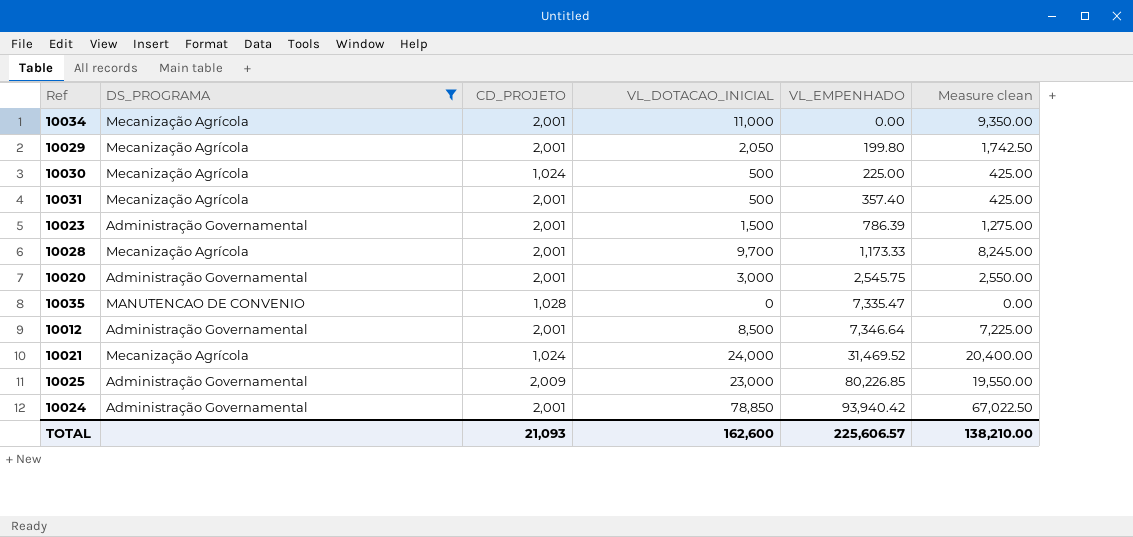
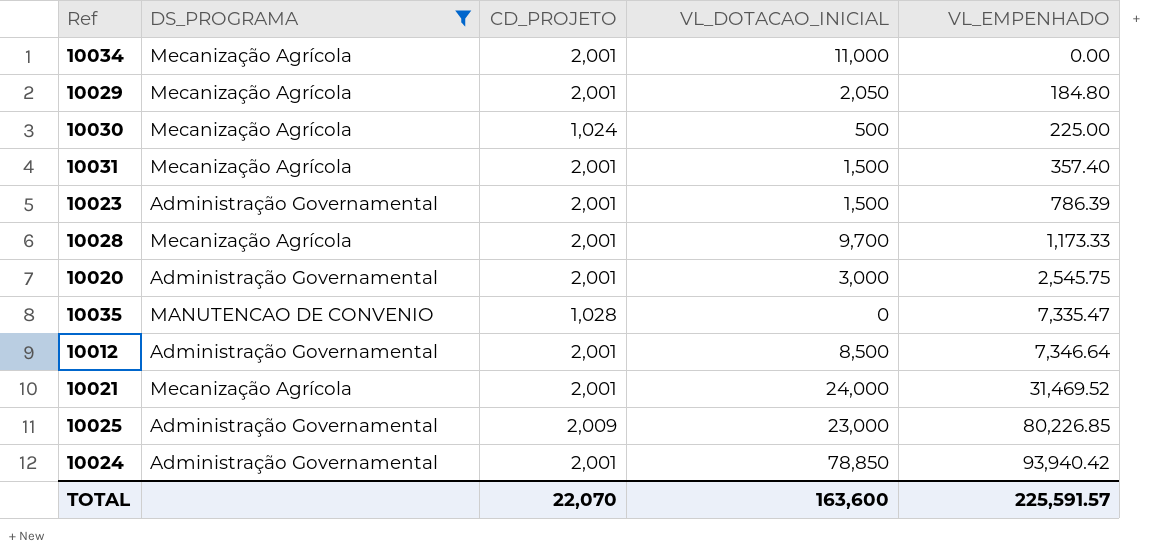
column Measure clean | formula: [VL_DOTACAO_INICIAL] * 0.85 -> none
10029 | VL_EMPENHADO: 199.80 -> 184.80
10031 | VL_DOTACAO_INICIAL: 500 -> 1,500
10021 | CD_PROJETO: 1,024 -> 2,001
TOTAL | CD_PROJETO: 21,093 -> 22,070
TOTAL | VL_DOTACAO_INICIAL: 162,600 -> 163,600
TOTAL | VL_EMPENHADO: 225,606.57 -> 225,591.57

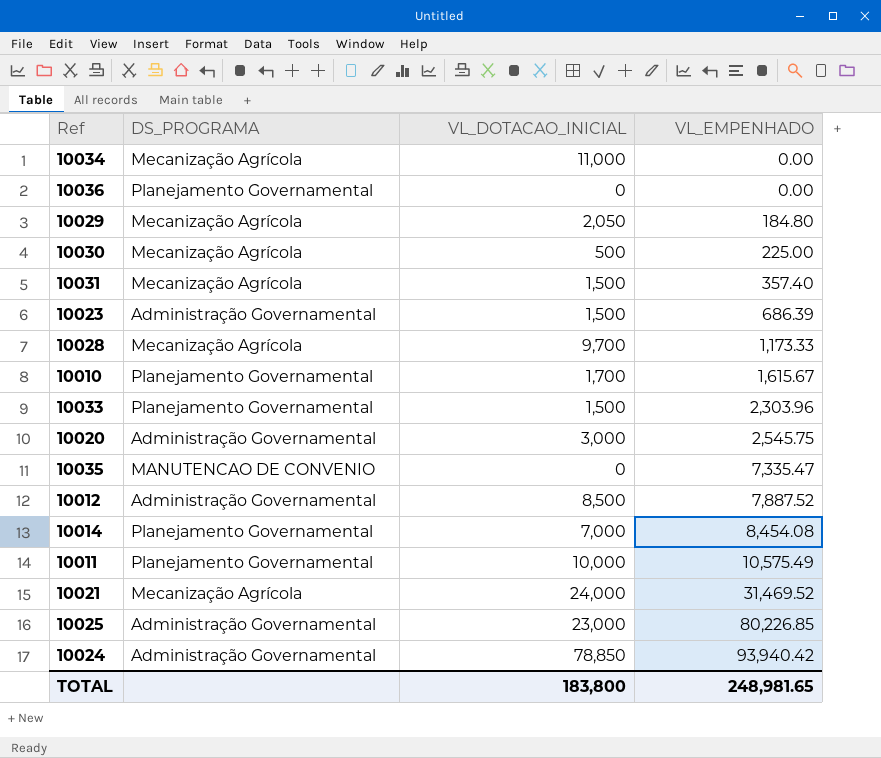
filter: DS_PROGRAMA != Planejamento Governamental -> none
column CD_PROJETO | position: 3 -> none
10023 | VL_EMPENHADO: 786.39 -> 686.39
10012 | VL_EMPENHADO: 7,346.64 -> 7,887.52
TOTAL | VL_DOTACAO_INICIAL: 163,600 -> 183,800
TOTAL | VL_EMPENHADO: 225,591.57 -> 248,981.65

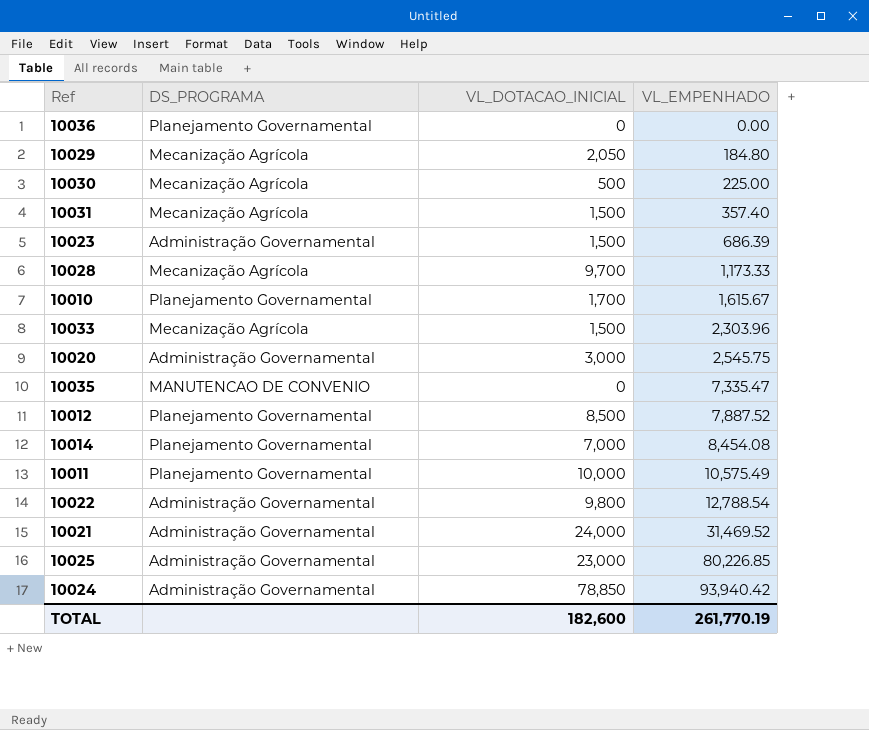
row 10034: Mecanização Agrícola | 11,000 | 0.00 -> none
10033 | DS_PROGRAMA: Planejamento Governamental -> Mecanização Agrícola
10012 | DS_PROGRAMA: Administração Governamental -> Planejamento Governamental
row 10022: none -> Administração Governamental | 9,800 | 12,788.54
10021 | DS_PROGRAMA: Mecanização Agrícola -> Administração Governamental
TOTAL | VL_DOTACAO_INICIAL: 183,800 -> 182,600
TOTAL | VL_EMPENHADO: 248,981.65 -> 261,770.19

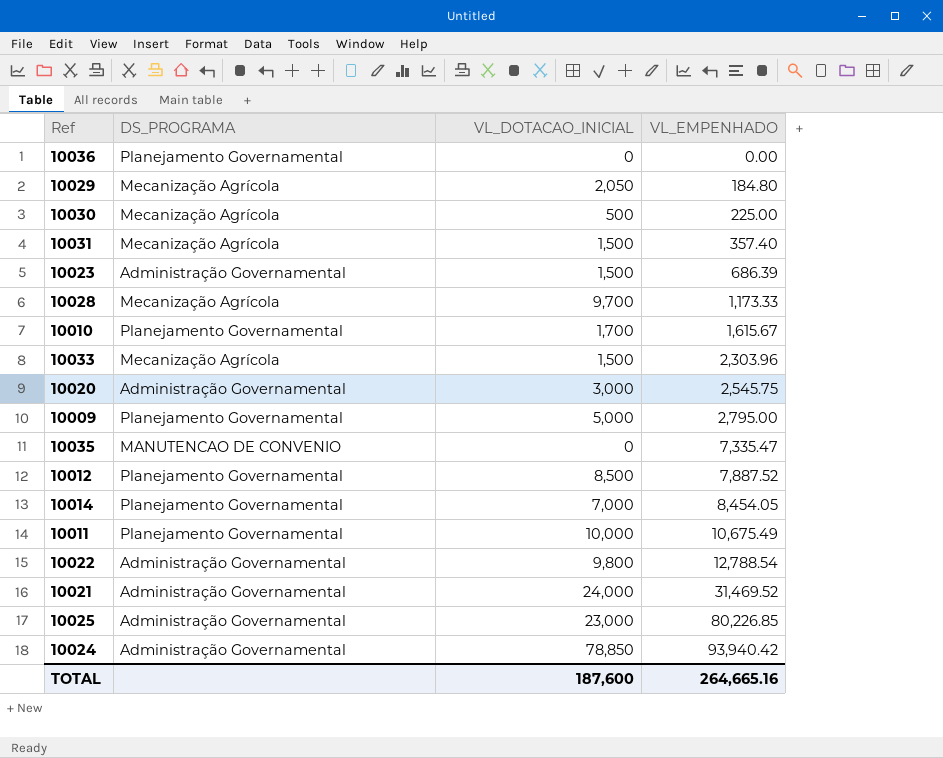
row 10009: none -> Planejamento Governamental | 5,000 | 2,795.00
10014 | VL_EMPENHADO: 8,454.08 -> 8,454.05
10011 | VL_EMPENHADO: 10,575.49 -> 10,675.49
TOTAL | VL_DOTACAO_INICIAL: 182,600 -> 187,600
TOTAL | VL_EMPENHADO: 261,770.19 -> 264,665.16

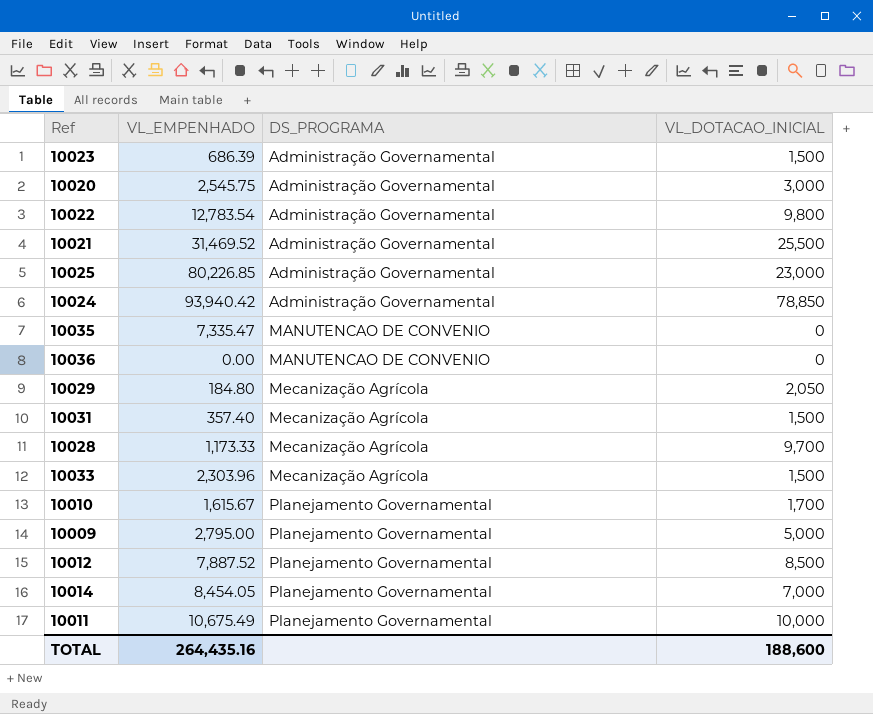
row order: VL_EMPENHADO ascending -> DS_PROGRAMA ascending
column VL_EMPENHADO | position: 4 -> 2
row 10030: Mecanização Agrícola | 500 | 225.00 -> none
10022 | VL_EMPENHADO: 12,788.54 -> 12,783.54
10021 | VL_DOTACAO_INICIAL: 24,000 -> 25,500
10036 | DS_PROGRAMA: Planejamento Governamental -> MANUTENCAO DE CONVENIO
TOTAL | VL_EMPENHADO: 264,665.16 -> 264,435.16
TOTAL | VL_DOTACAO_INICIAL: 187,600 -> 188,600

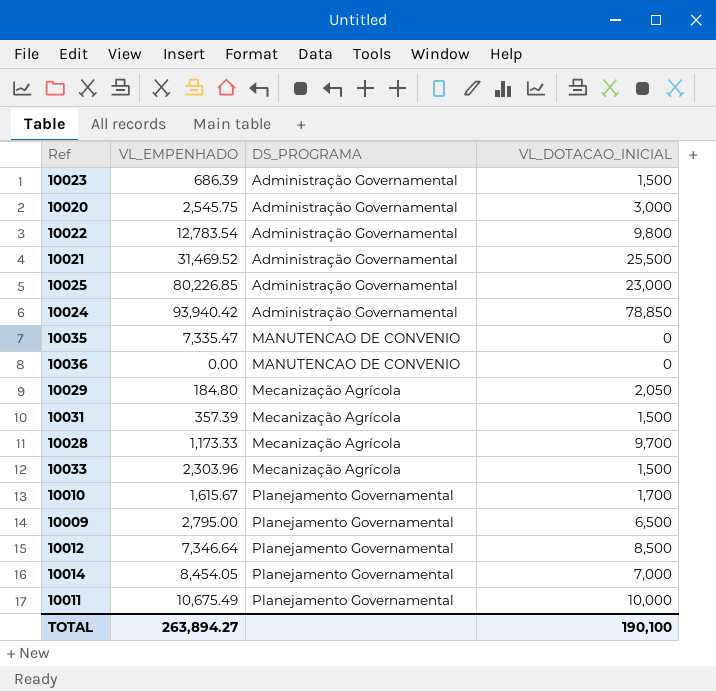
10031 | VL_EMPENHADO: 357.40 -> 357.39
10009 | VL_DOTACAO_INICIAL: 5,000 -> 6,500
10012 | VL_EMPENHADO: 7,887.52 -> 7,346.64
TOTAL | VL_EMPENHADO: 264,435.16 -> 263,894.27
TOTAL | VL_DOTACAO_INICIAL: 188,600 -> 190,100

